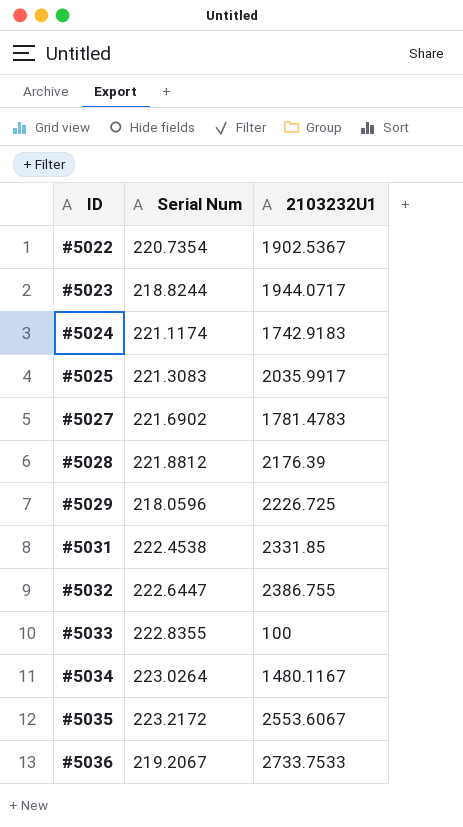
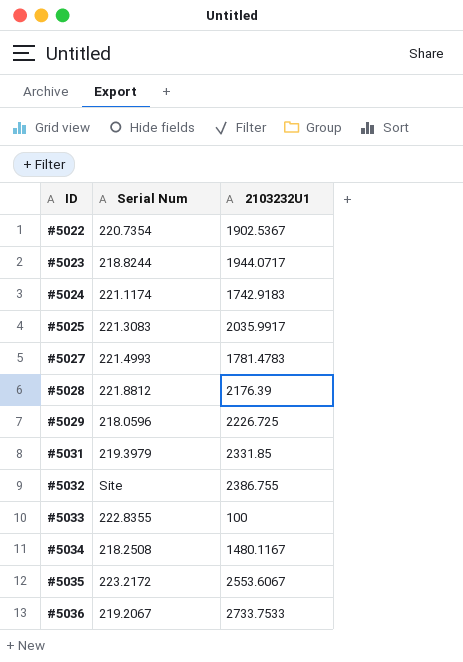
#5027 | Serial Num: 221.6902 -> 221.4993
#5031 | Serial Num: 222.4538 -> 219.3979
#5032 | Serial Num: 222.6447 -> Site
#5034 | Serial Num: 223.0264 -> 218.2508

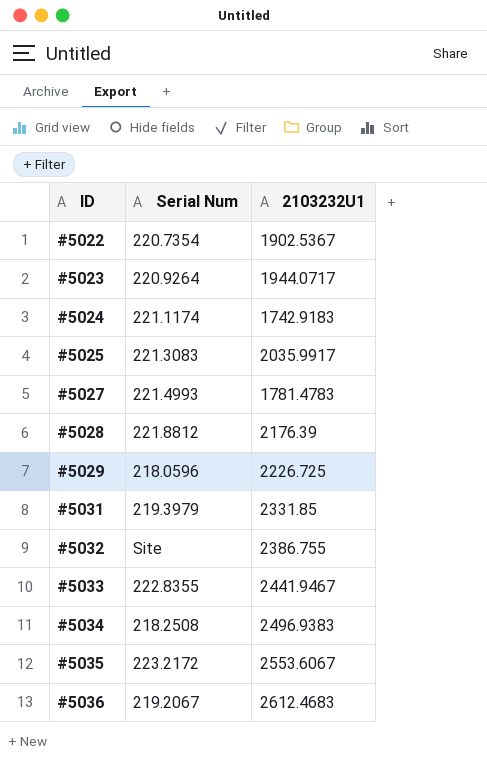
#5023 | Serial Num: 218.8244 -> 220.9264
#5033 | 2103232U1: 100 -> 2441.9467
#5034 | 2103232U1: 1480.1167 -> 2496.9383
#5036 | 2103232U1: 2733.7533 -> 2612.4683

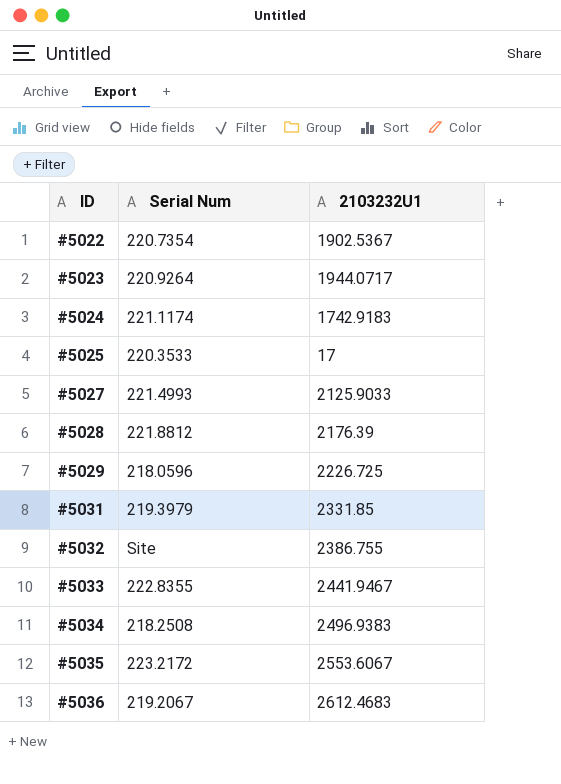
#5025 | Serial Num: 221.3083 -> 220.3533
#5025 | 2103232U1: 2035.9917 -> 17
#5027 | 2103232U1: 1781.4783 -> 2125.9033

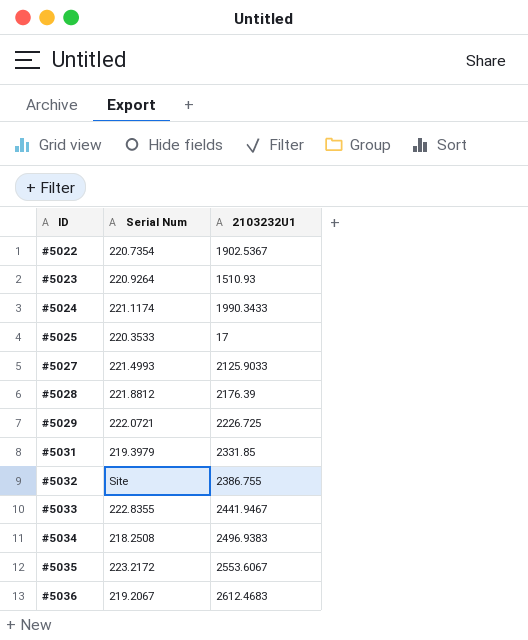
#5023 | 2103232U1: 1944.0717 -> 1510.93
#5024 | 2103232U1: 1742.9183 -> 1990.3433
#5029 | Serial Num: 218.0596 -> 222.0721

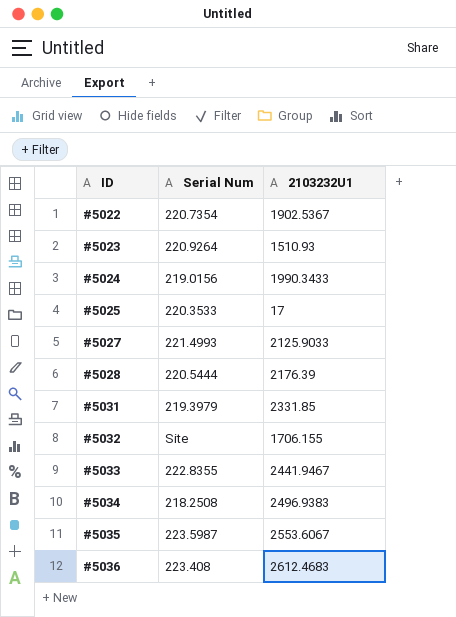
row #5029: 222.0721 | 2226.725 -> none
#5024 | Serial Num: 221.1174 -> 219.0156
#5028 | Serial Num: 221.8812 -> 220.5444
#5032 | 2103232U1: 2386.755 -> 1706.155
#5035 | Serial Num: 223.2172 -> 223.5987
#5036 | Serial Num: 219.2067 -> 223.408

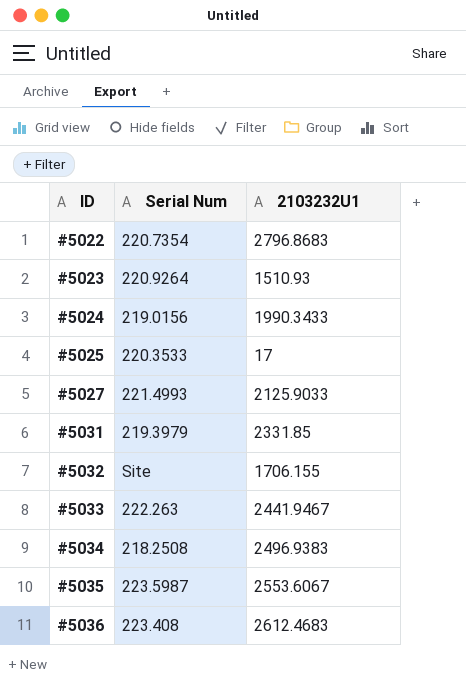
row #5028: 220.5444 | 2176.39 -> none
#5022 | 2103232U1: 1902.5367 -> 2796.8683
#5033 | Serial Num: 222.8355 -> 222.263

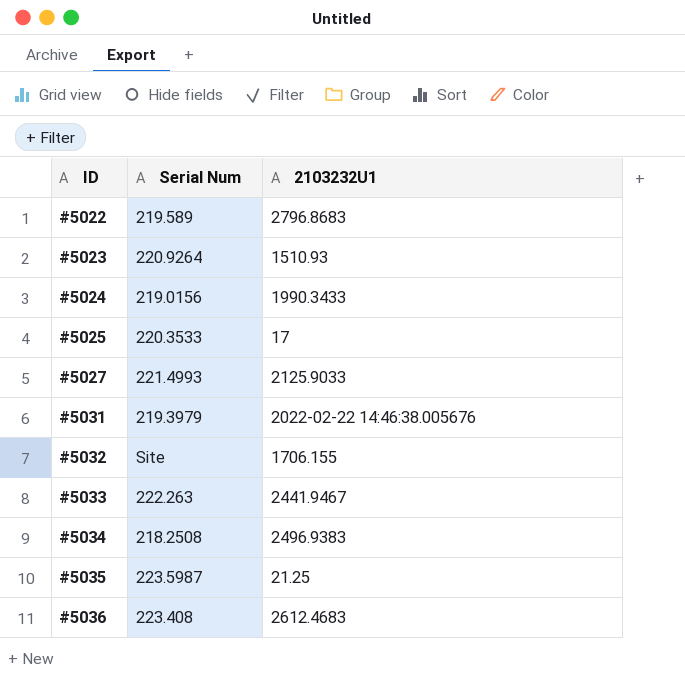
#5022 | Serial Num: 220.7354 -> 219.589
#5031 | 2103232U1: 2331.85 -> 2022-02-22 14:46:38.005676
#5035 | 2103232U1: 2553.6067 -> 21.25

